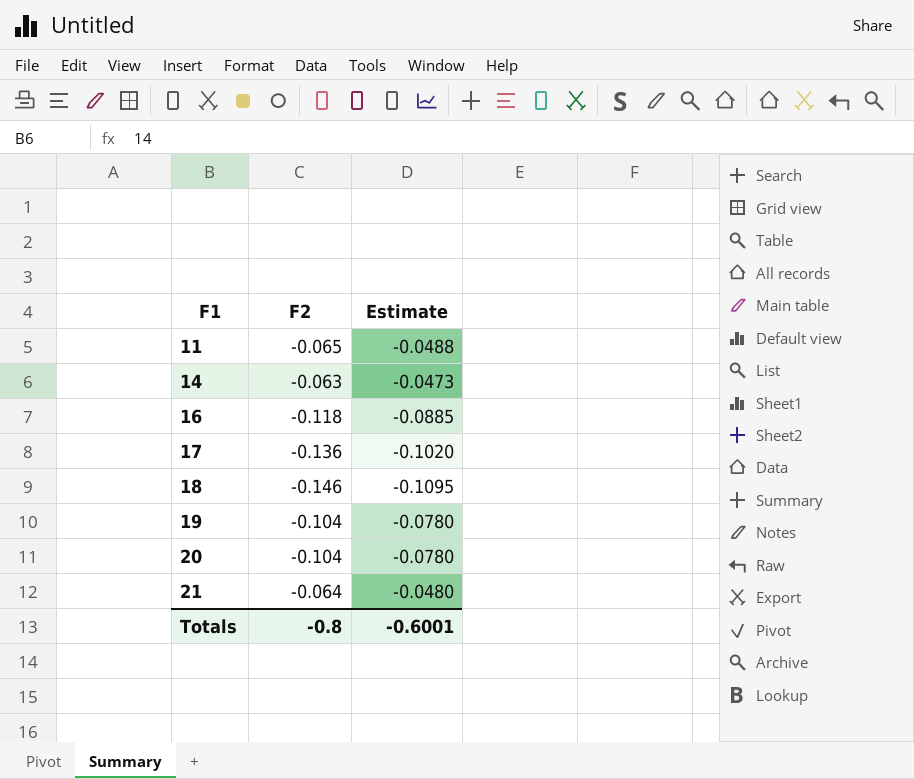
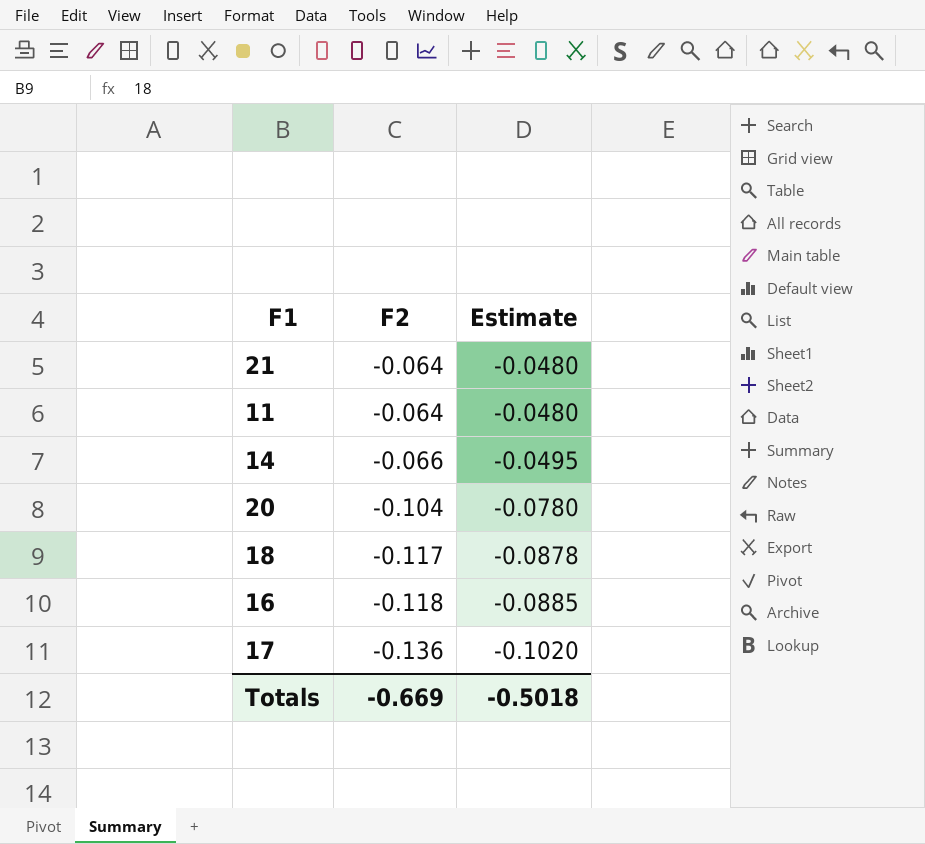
row order: F1 ascending -> F2 descending
row 19: -0.104 | -0.0780 -> none
11 | F2: -0.065 -> -0.064
11 | Estimate: -0.0488 -> -0.0480
14 | F2: -0.063 -> -0.066
14 | Estimate: -0.0473 -> -0.0495
18 | F2: -0.146 -> -0.117
18 | Estimate: -0.1095 -> -0.0878
Totals | F2: -0.8 -> -0.669
Totals | Estimate: -0.6001 -> -0.5018

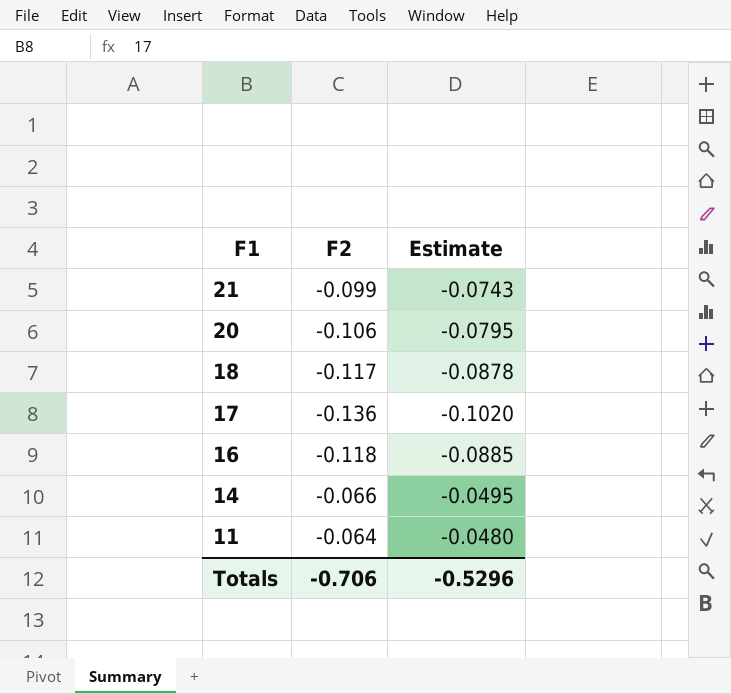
row order: F2 descending -> F1 descending
21 | F2: -0.064 -> -0.099
21 | Estimate: -0.0480 -> -0.0743
20 | F2: -0.104 -> -0.106
20 | Estimate: -0.0780 -> -0.0795
Totals | F2: -0.669 -> -0.706
Totals | Estimate: -0.5018 -> -0.5296

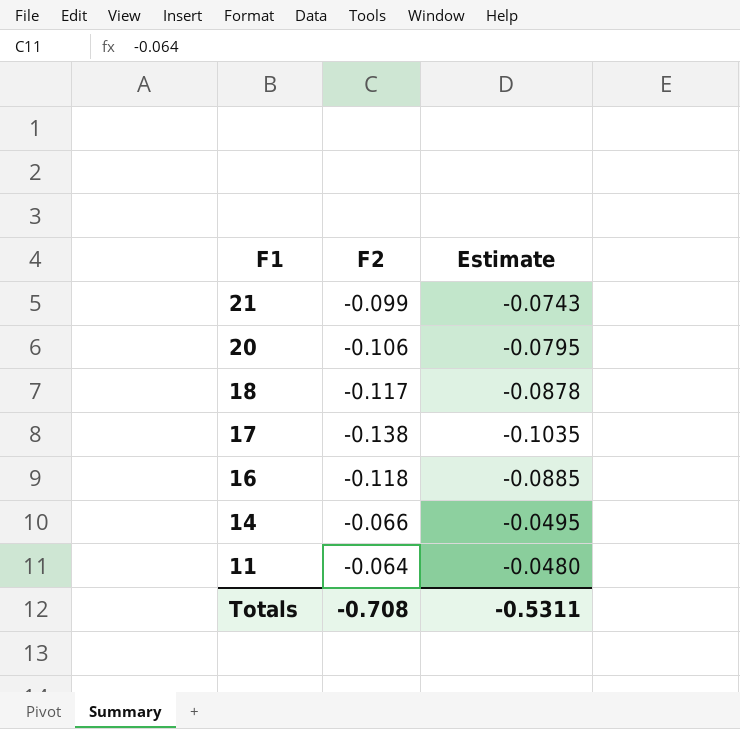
17 | F2: -0.136 -> -0.138
17 | Estimate: -0.1020 -> -0.1035
Totals | F2: -0.706 -> -0.708
Totals | Estimate: -0.5296 -> -0.5311

